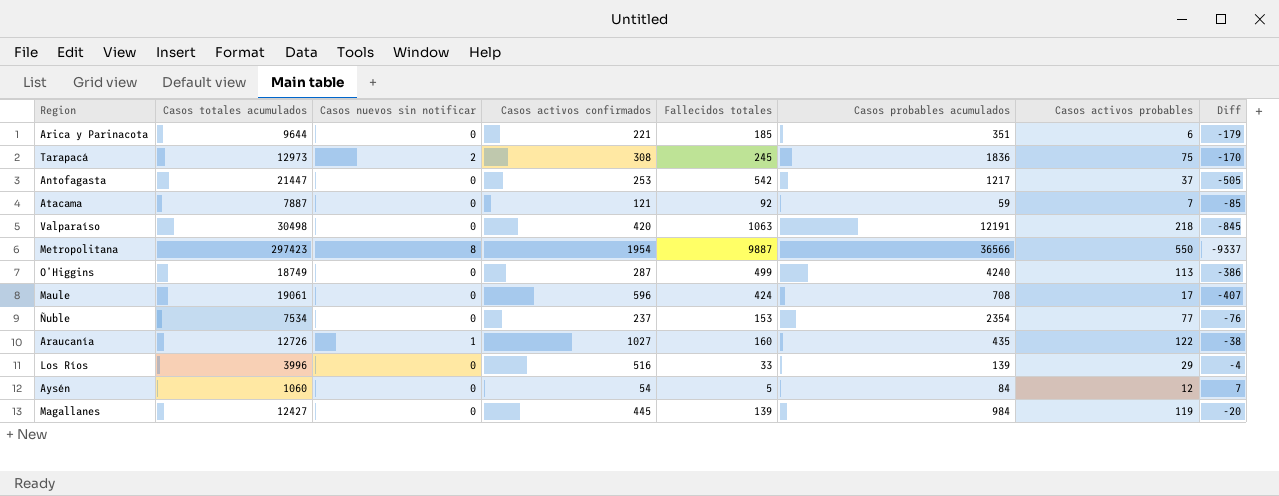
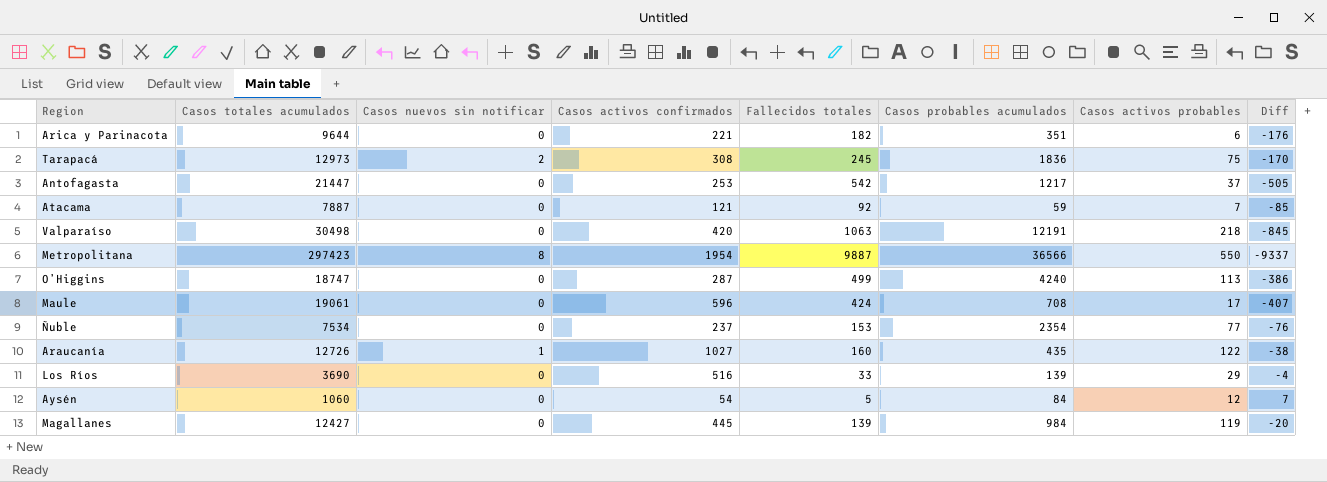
Arica y Parinacota | Fallecidos totales: 185 -> 182
Arica y Parinacota | Diff: -179 -> -176
O’Higgins | Casos totales acumulados: 18749 -> 18747
Los Ríos | Casos totales acumulados: 3996 -> 3690

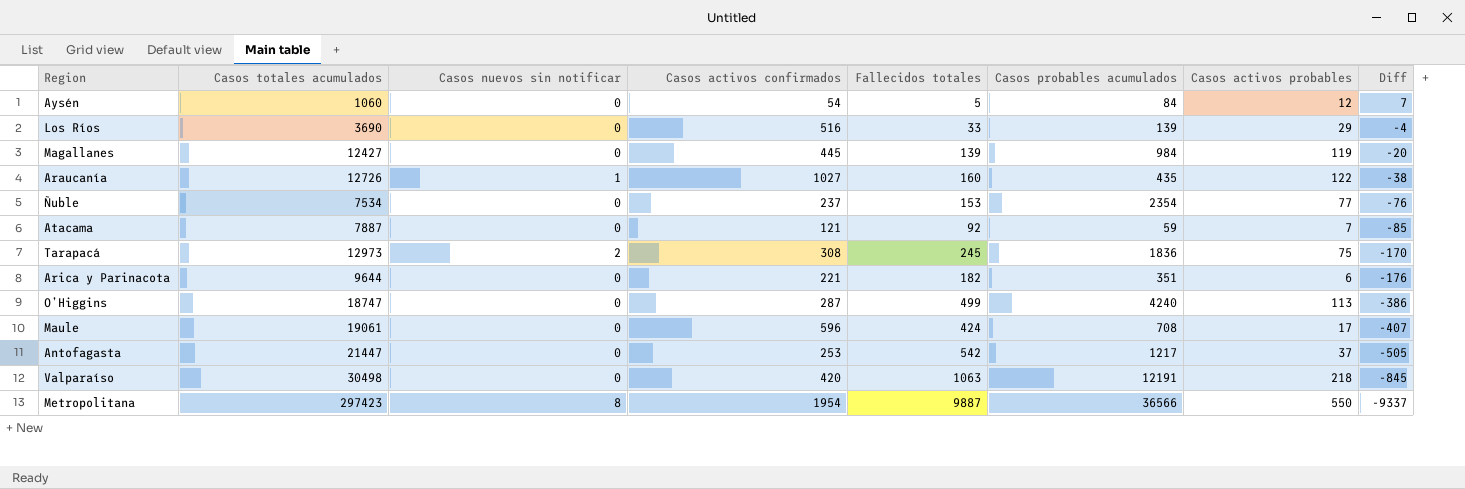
row order: none -> Diff descending

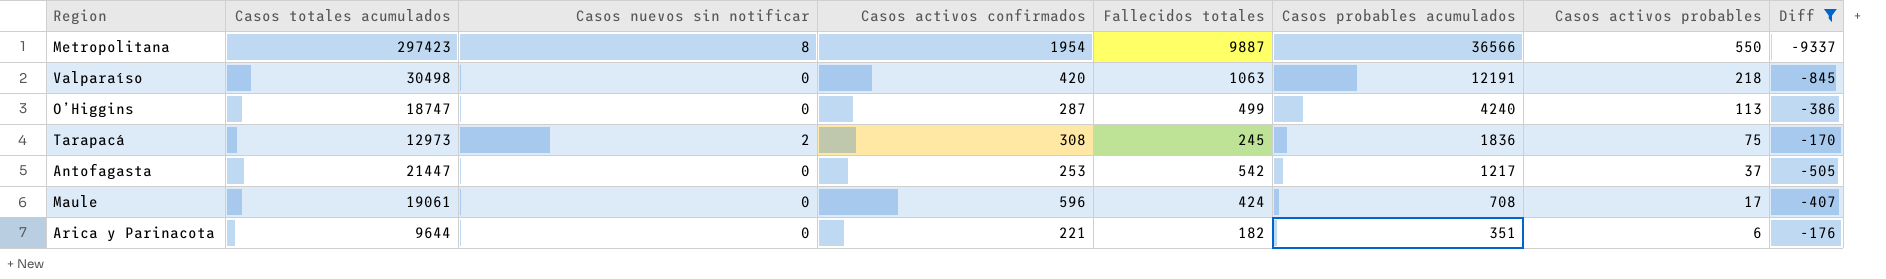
filter: none -> Diff <= -170
row order: Diff descending -> Casos probables acumulados descending

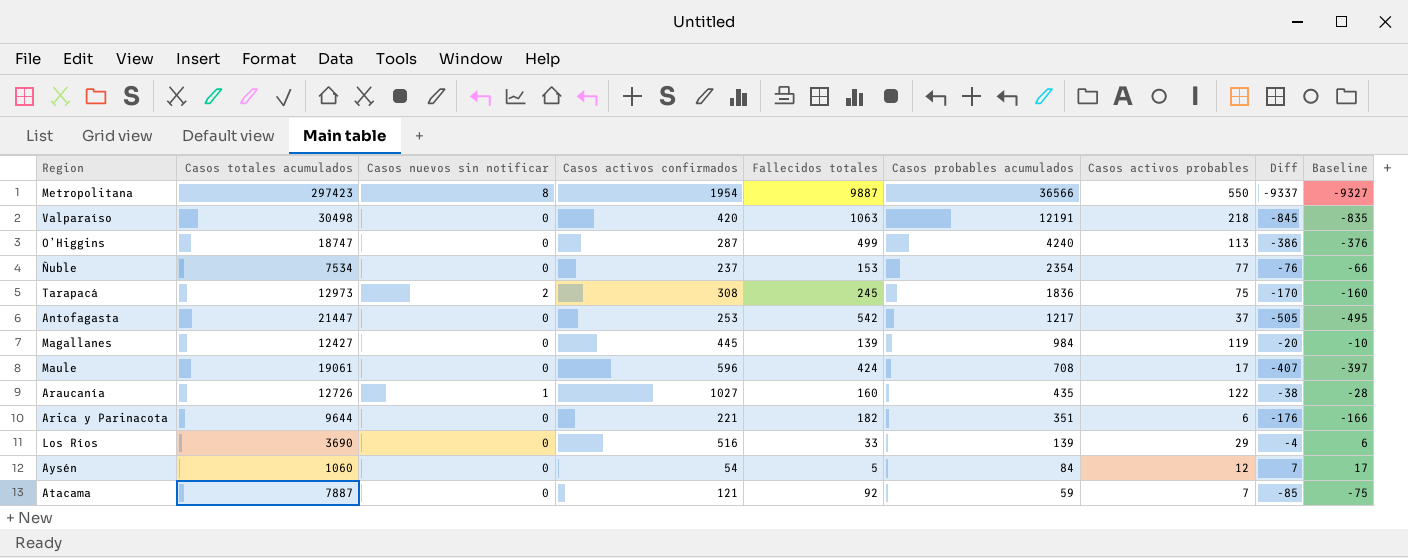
filter: Diff <= -170 -> none
column Baseline | formula: none -> [Diff] + 10

